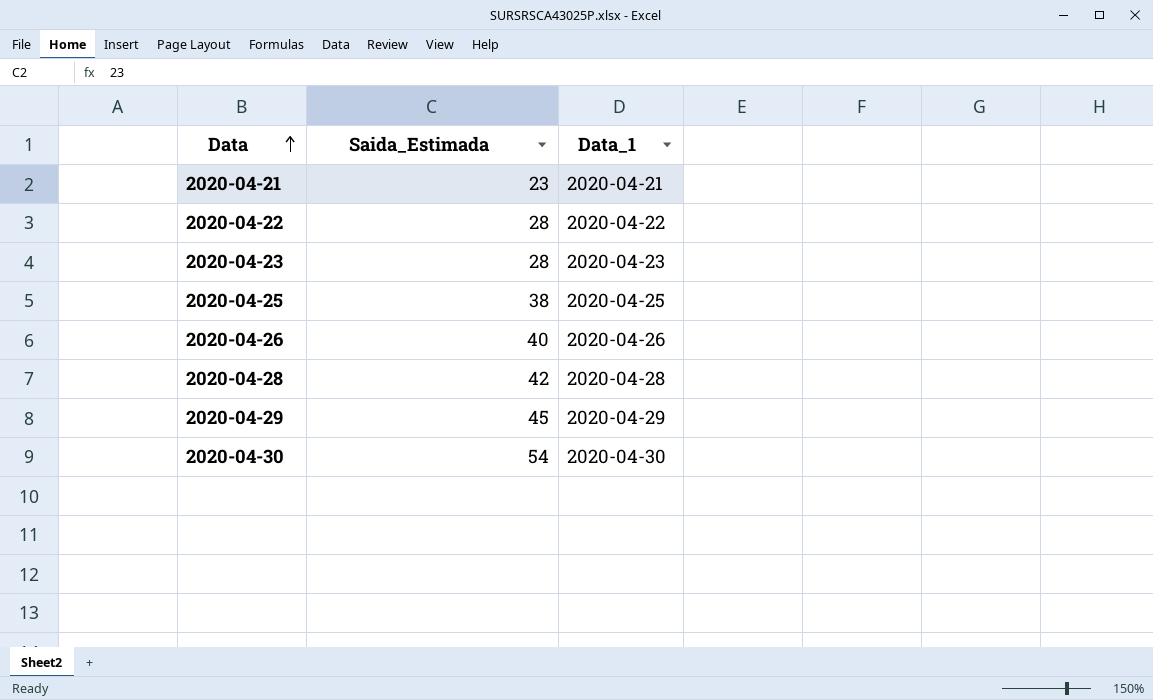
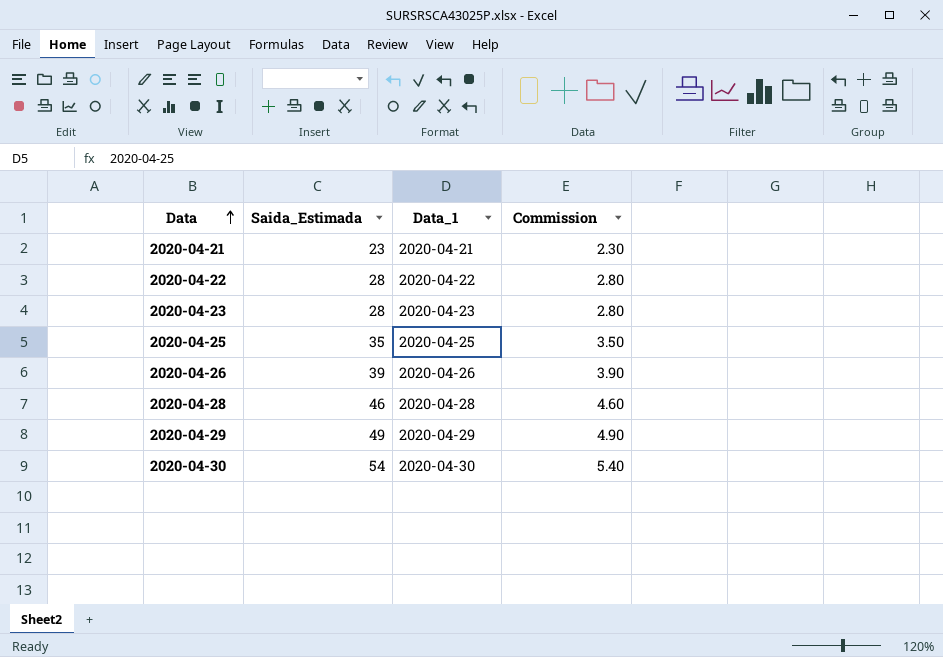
column Commission | formula: none -> [Saida_Estimada] * 0.1
2020-04-25 | Saida_Estimada: 38 -> 35
2020-04-26 | Saida_Estimada: 40 -> 39
2020-04-28 | Saida_Estimada: 42 -> 46
2020-04-29 | Saida_Estimada: 45 -> 49

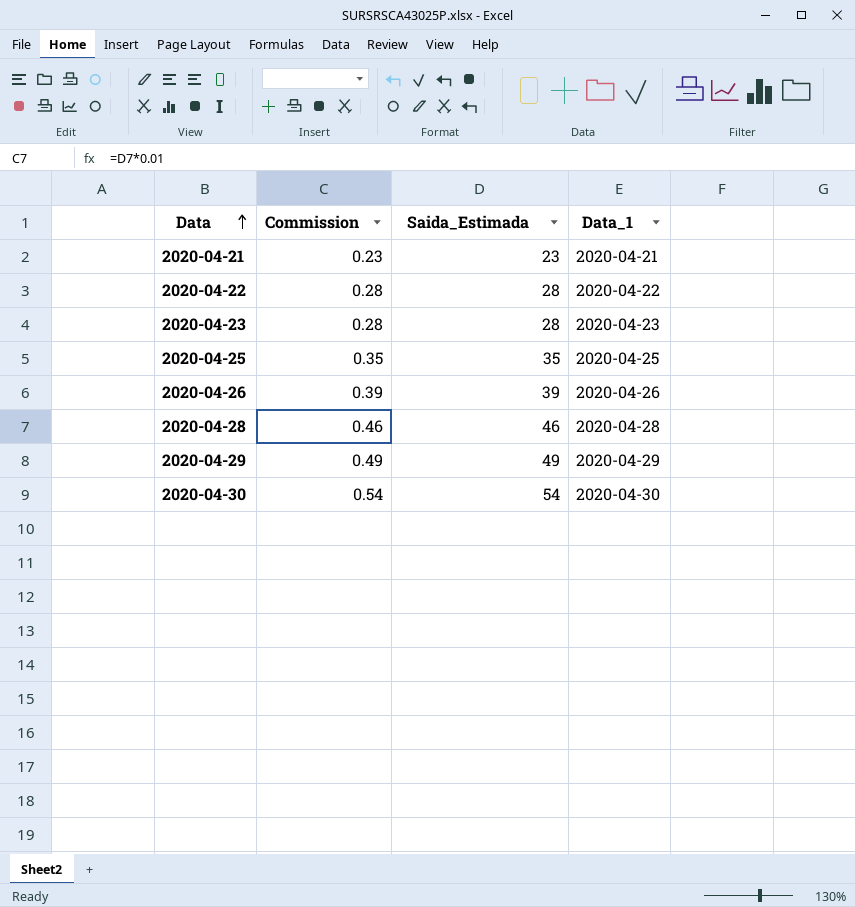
column Commission | formula: [Saida_Estimada] * 0.1 -> [Saida_Estimada] * 0.01
column Commission | position: 4 -> 2

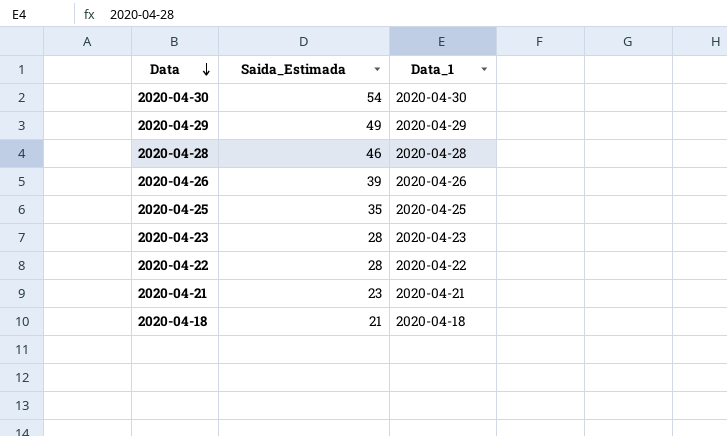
row order: Data ascending -> Data descending
column Commission | formula: [Saida_Estimada] * 0.01 -> none
row 2020-04-18: none -> 21 | 2020-04-18

